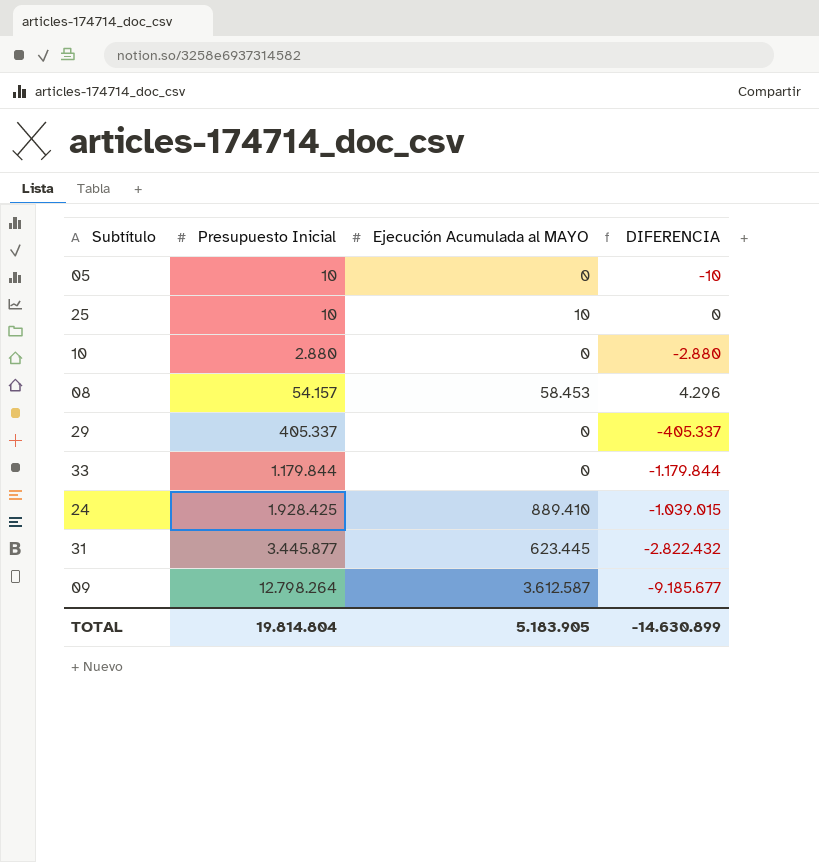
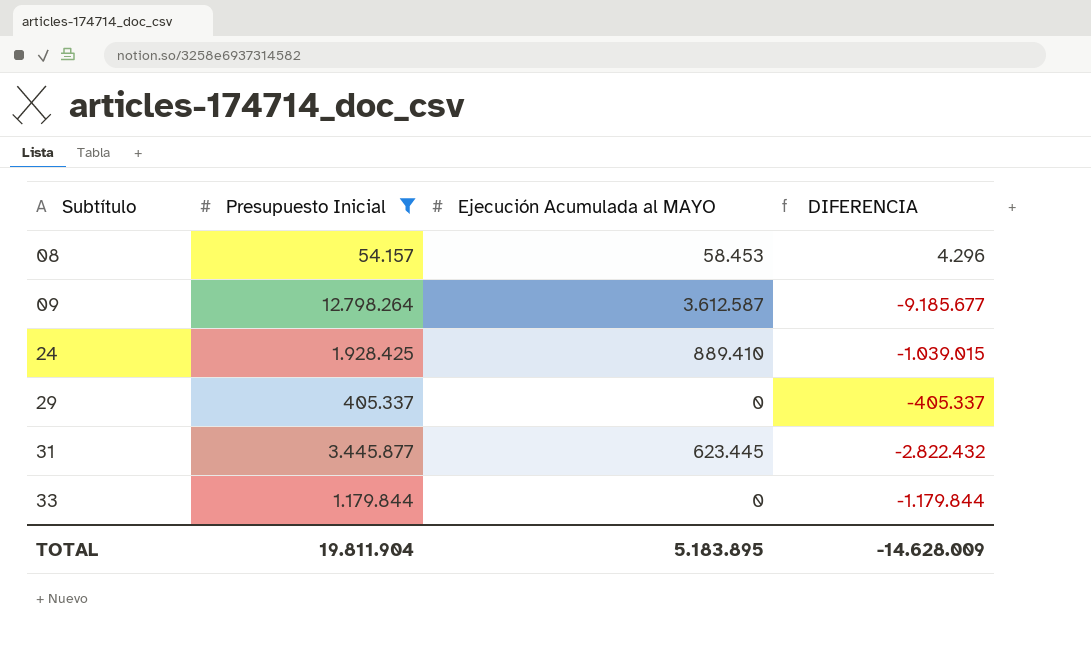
filter: none -> Presupuesto Inicial >= 54.157
row order: Presupuesto Inicial ascending -> Subtítulo ascending
TOTAL | Presupuesto Inicial: 19.814.804 -> 19.811.904
TOTAL | Ejecución Acumulada al MAYO: 5.183.905 -> 5.183.895
TOTAL | DIFERENCIA: -14.630.899 -> -14.628.009

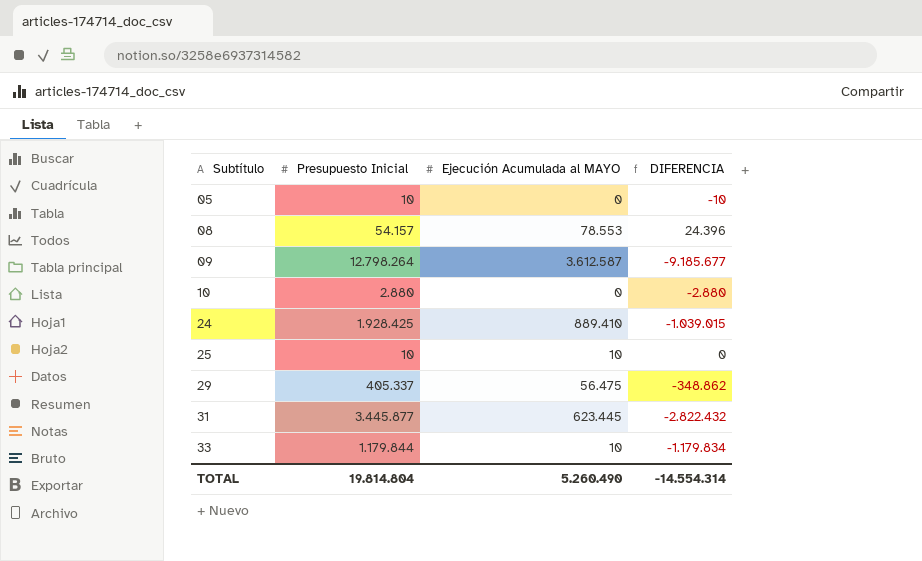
filter: Presupuesto Inicial >= 54.157 -> none
08 | Ejecución Acumulada al MAYO: 58.453 -> 78.553
08 | DIFERENCIA: 4.296 -> 24.396
29 | Ejecución Acumulada al MAYO: 0 -> 56.475
29 | DIFERENCIA: -405.337 -> -348.862
33 | Ejecución Acumulada al MAYO: 0 -> 10
33 | DIFERENCIA: -1.179.844 -> -1.179.834
TOTAL | Presupuesto Inicial: 19.811.904 -> 19.814.804
TOTAL | Ejecución Acumulada al MAYO: 5.183.895 -> 5.260.490
TOTAL | DIFERENCIA: -14.628.009 -> -14.554.314

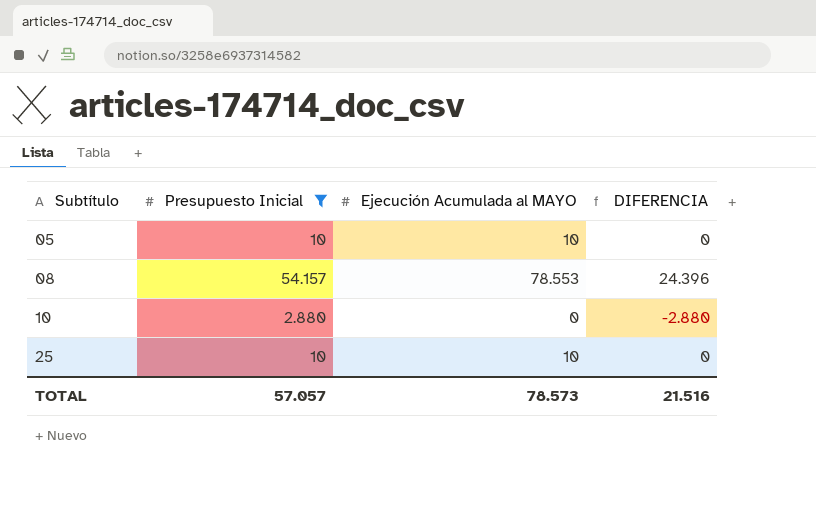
filter: none -> Presupuesto Inicial <= 54.157
05 | Ejecución Acumulada al MAYO: 0 -> 10
05 | DIFERENCIA: -10 -> 0
TOTAL | Presupuesto Inicial: 19.814.804 -> 57.057
TOTAL | Ejecución Acumulada al MAYO: 5.260.490 -> 78.573
TOTAL | DIFERENCIA: -14.554.314 -> 21.516

